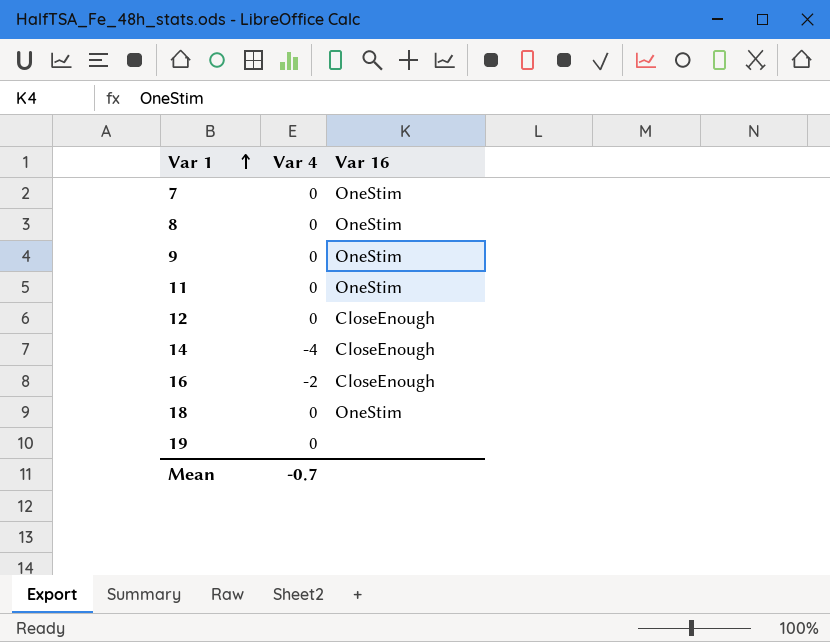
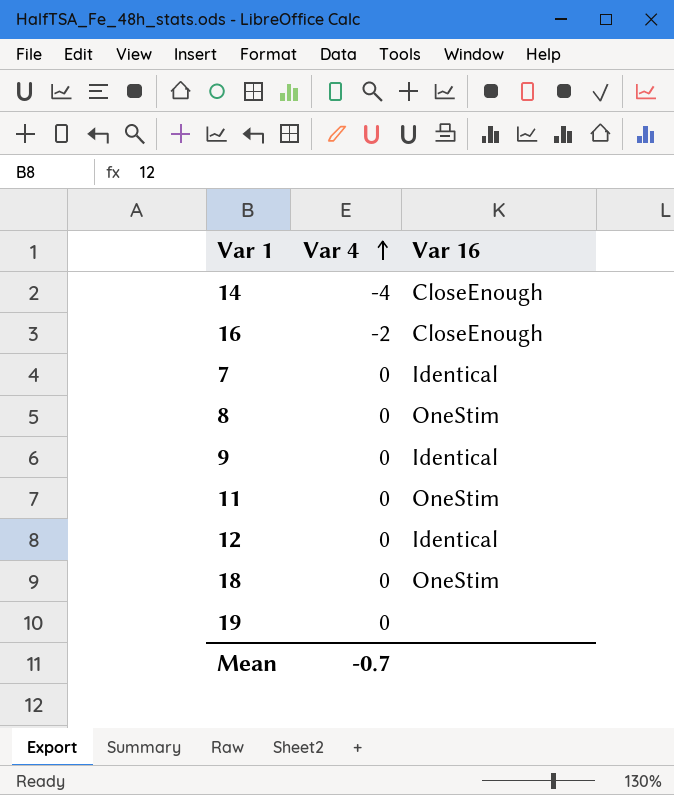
row order: Var 1 ascending -> Var 4 ascending
7 | Var 16: OneStim -> Identical
9 | Var 16: OneStim -> Identical
12 | Var 16: CloseEnough -> Identical

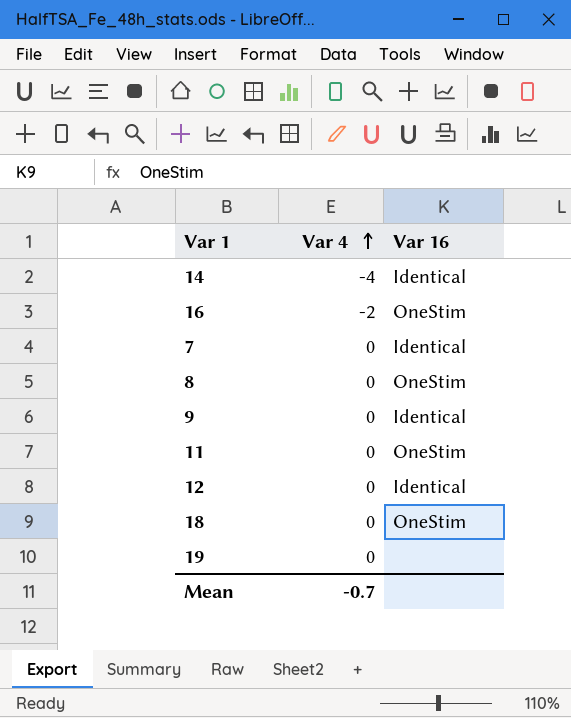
14 | Var 16: CloseEnough -> Identical
16 | Var 16: CloseEnough -> OneStim

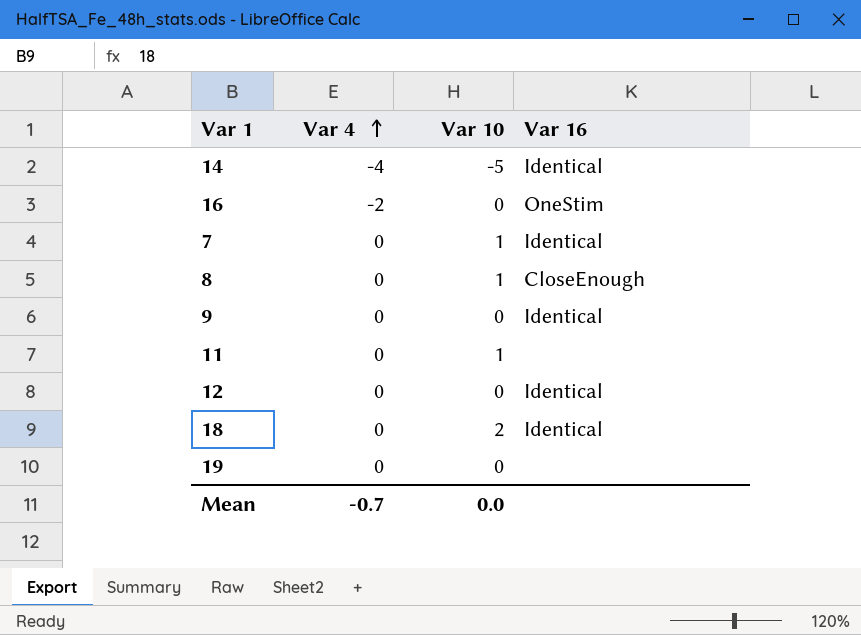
column Var 10 | position: none -> 3
8 | Var 16: OneStim -> CloseEnough
11 | Var 16: OneStim -> none
18 | Var 16: OneStim -> Identical

